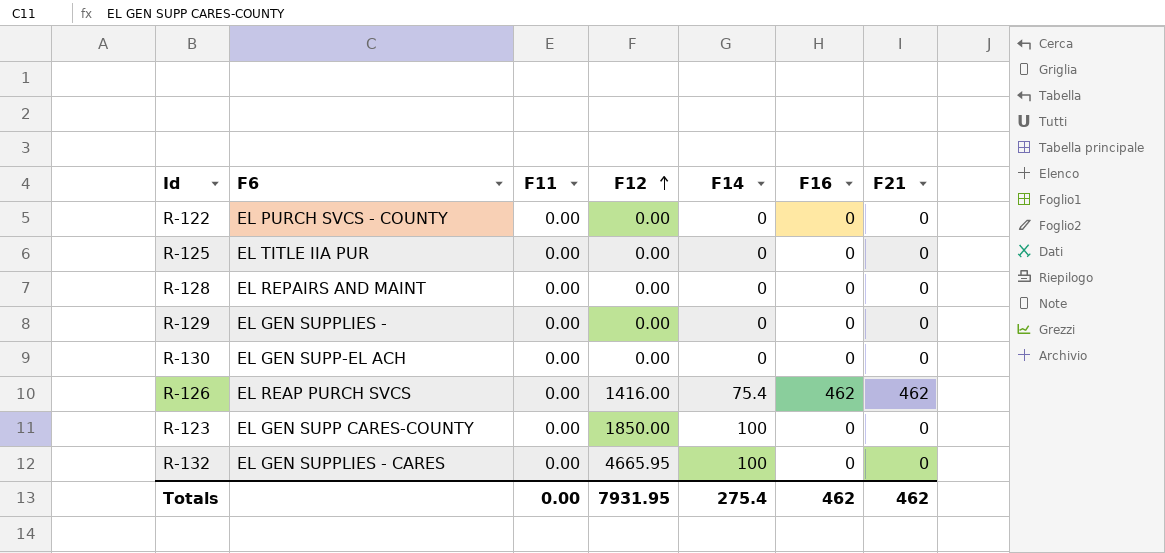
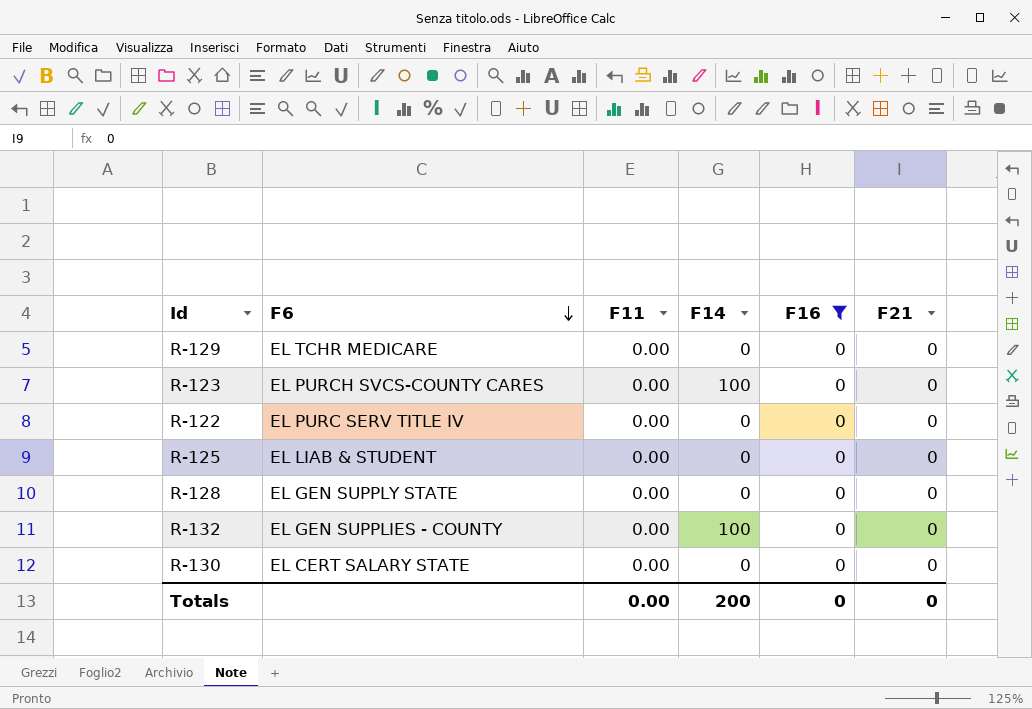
filter: none -> F16 = 0
row order: F12 ascending -> F6 descending
column F12 | position: 4 -> none
R-129 | F6: EL GEN SUPPLIES - -> EL TCHR MEDICARE
R-123 | F6: EL GEN SUPP CARES-COUNTY -> EL PURCH SVCS-COUNTY CARES
R-122 | F6: EL PURCH SVCS - COUNTY -> EL PURC SERV TITLE IV
R-125 | F6: EL TITLE IIA PUR -> EL LIAB & STUDENT
R-128 | F6: EL REPAIRS AND MAINT -> EL GEN SUPPLY STATE
R-132 | F6: EL GEN SUPPLIES - CARES -> EL GEN SUPPLIES - COUNTY
R-130 | F6: EL GEN SUPP-EL ACH -> EL CERT SALARY STATE
Totals | F14: 275.4 -> 200
Totals | F16: 462 -> 0
Totals | F21: 462 -> 0

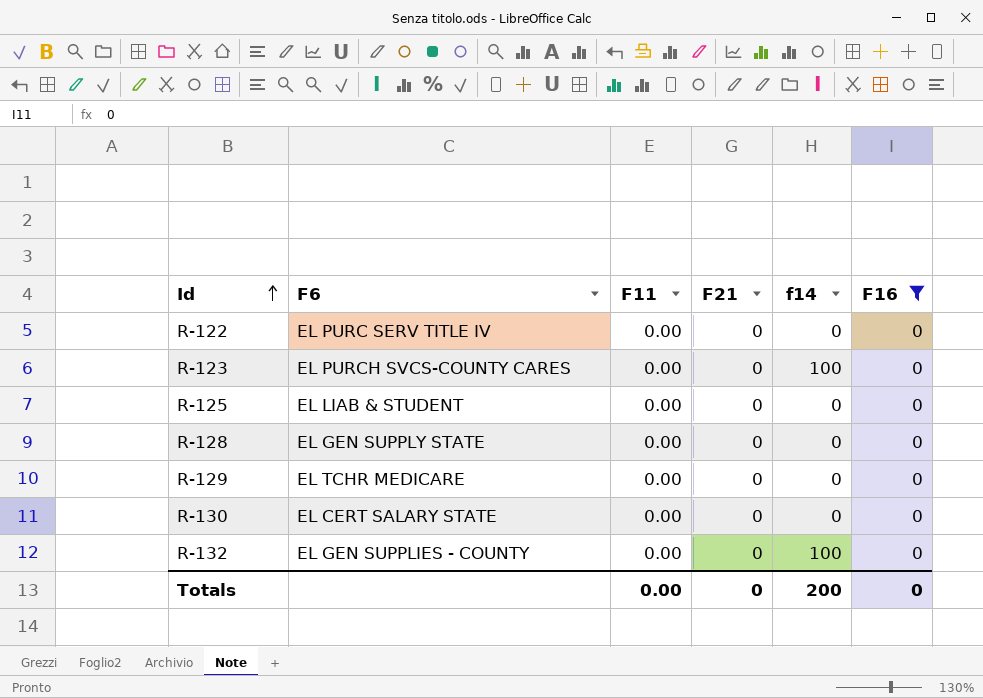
row order: F6 descending -> Id ascending
column F21 | position: 6 -> 4
column name: F14 -> f14

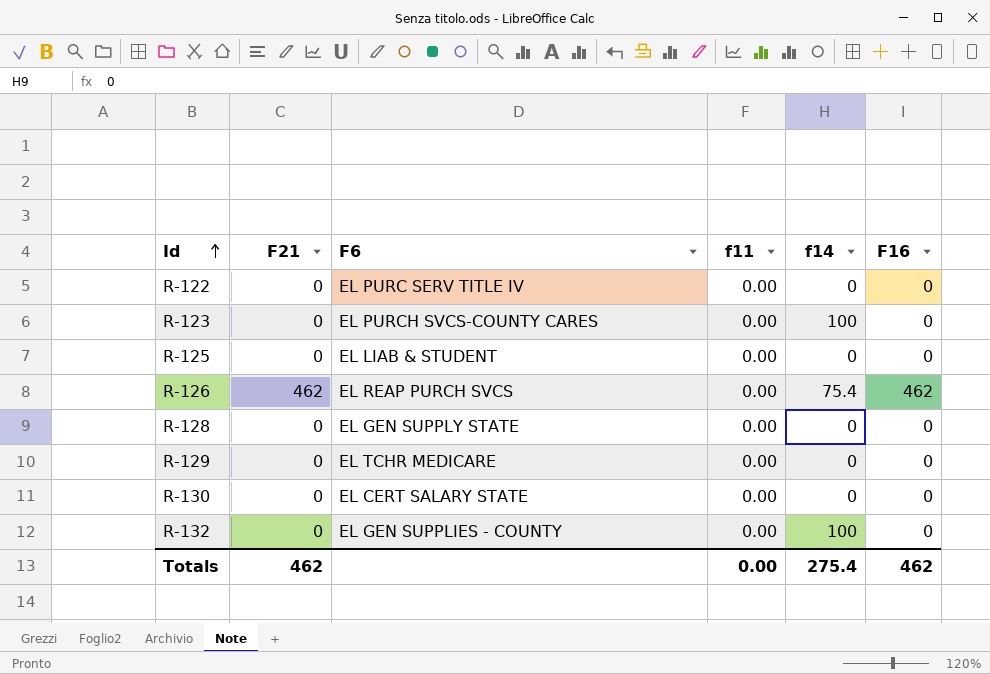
filter: F16 = 0 -> none
column F21 | position: 4 -> 2
column name: F11 -> f11
Totals | F21: 0 -> 462
Totals | f14: 200 -> 275.4
Totals | F16: 0 -> 462

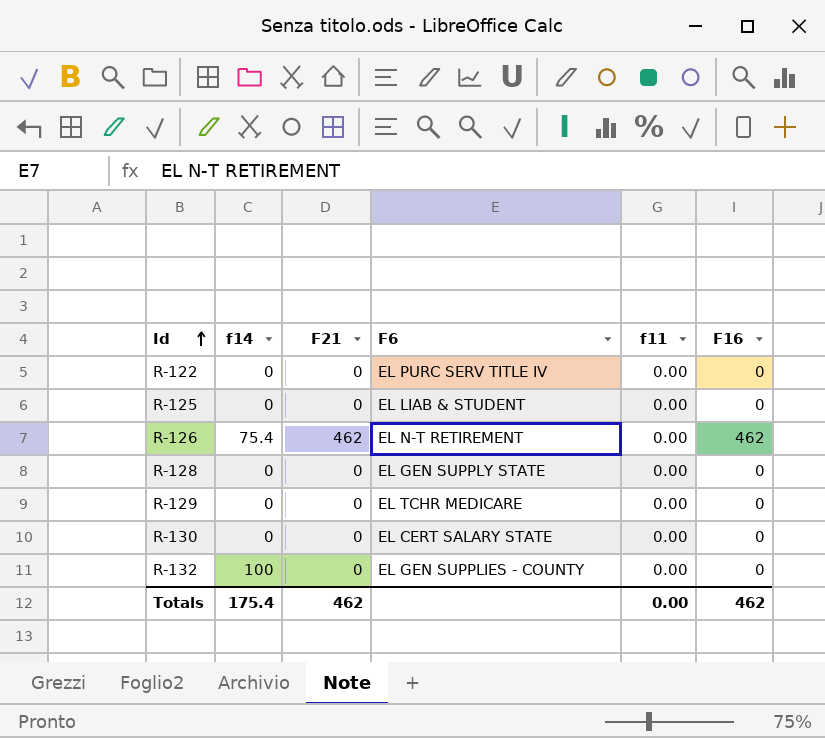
column f14 | position: 5 -> 2
row R-123: 0 | EL PURCH SVCS-COUNTY CARES | 0.00 | 100 | 0 -> none
R-126 | F6: EL REAP PURCH SVCS -> EL N-T RETIREMENT
Totals | f14: 275.4 -> 175.4

